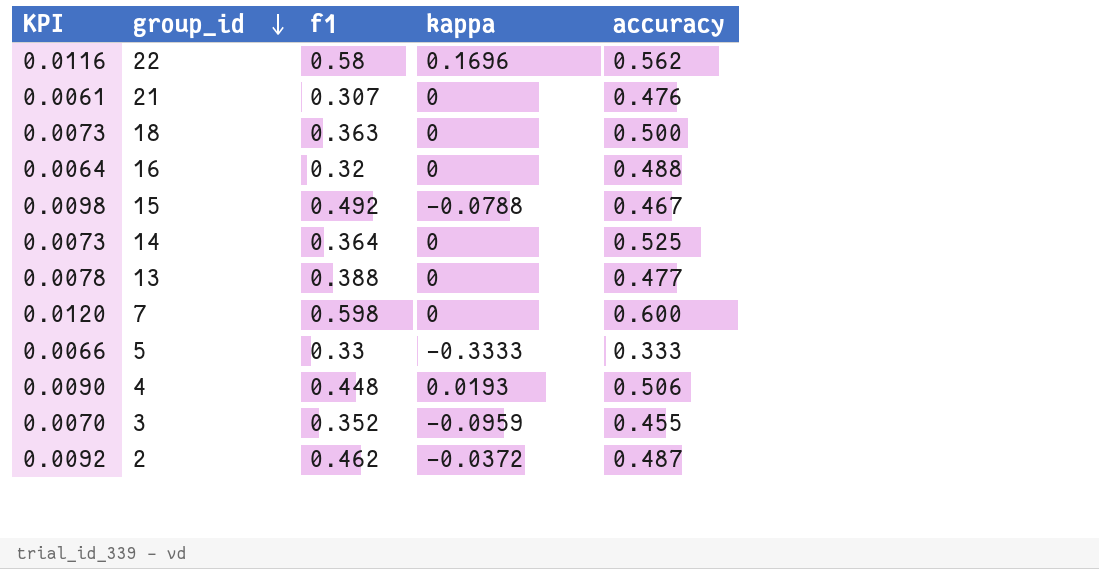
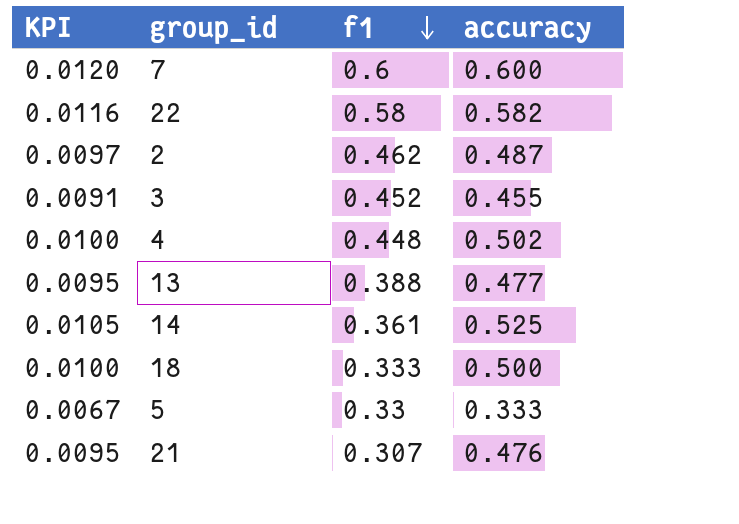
row order: group_id descending -> f1 descending
column kappa | position: 4 -> none
column KPI | formula: [f1] * 0.02 -> [accuracy] * 0.02
row 16: 0.0064 | 0.32 | 0 | 0.488 -> none
row 15: 0.0098 | 0.492 | -0.0788 | 0.467 -> none
7 | f1: 0.598 -> 0.6
22 | accuracy: 0.562 -> 0.582
3 | f1: 0.352 -> 0.452
4 | accuracy: 0.506 -> 0.502
14 | f1: 0.364 -> 0.361
18 | f1: 0.363 -> 0.333

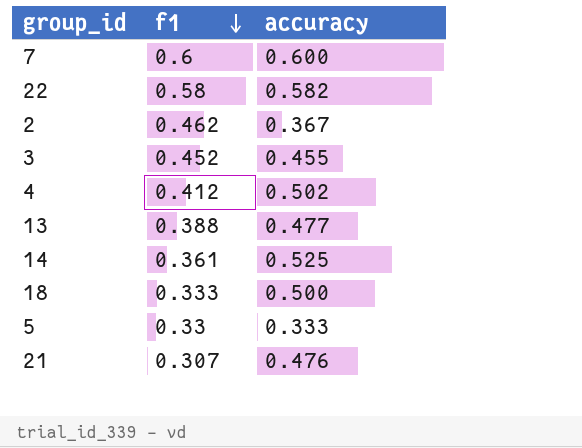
column KPI | formula: [accuracy] * 0.02 -> none
2 | accuracy: 0.487 -> 0.367
4 | f1: 0.448 -> 0.412

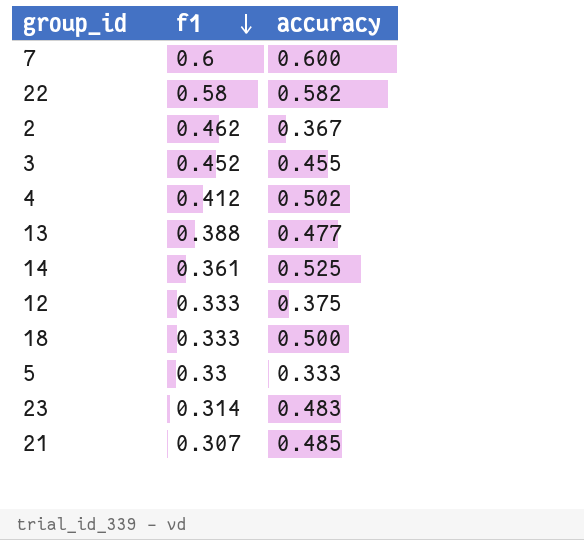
row 12: none -> 0.333 | 0.375
row 23: none -> 0.314 | 0.483
21 | accuracy: 0.476 -> 0.485

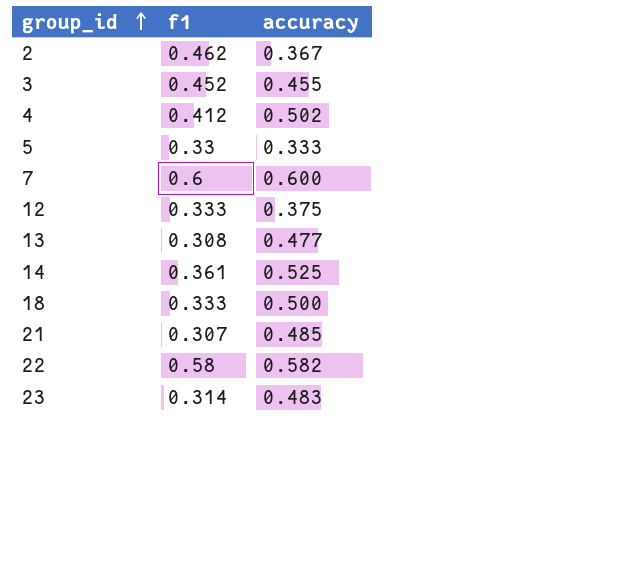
row order: f1 descending -> group_id ascending
13 | f1: 0.388 -> 0.308

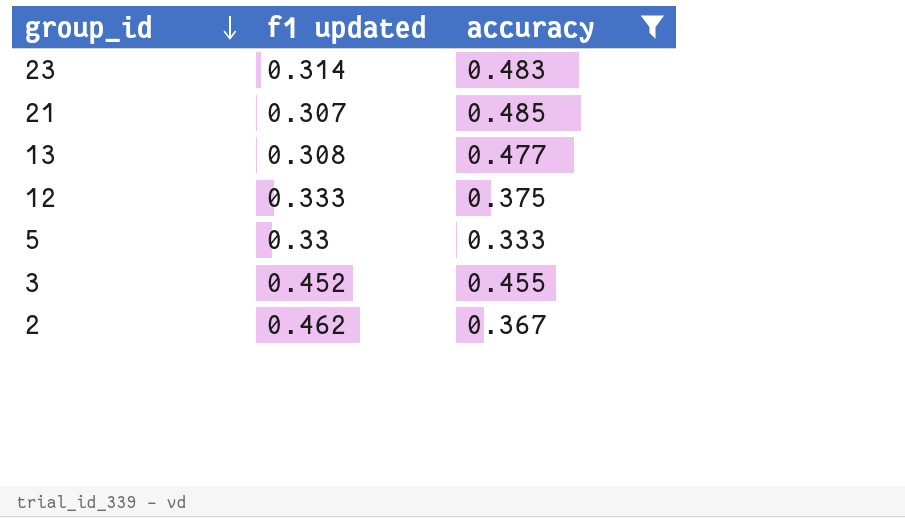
filter: none -> accuracy <= 0.485
row order: group_id ascending -> group_id descending
column name: f1 -> f1 updated

